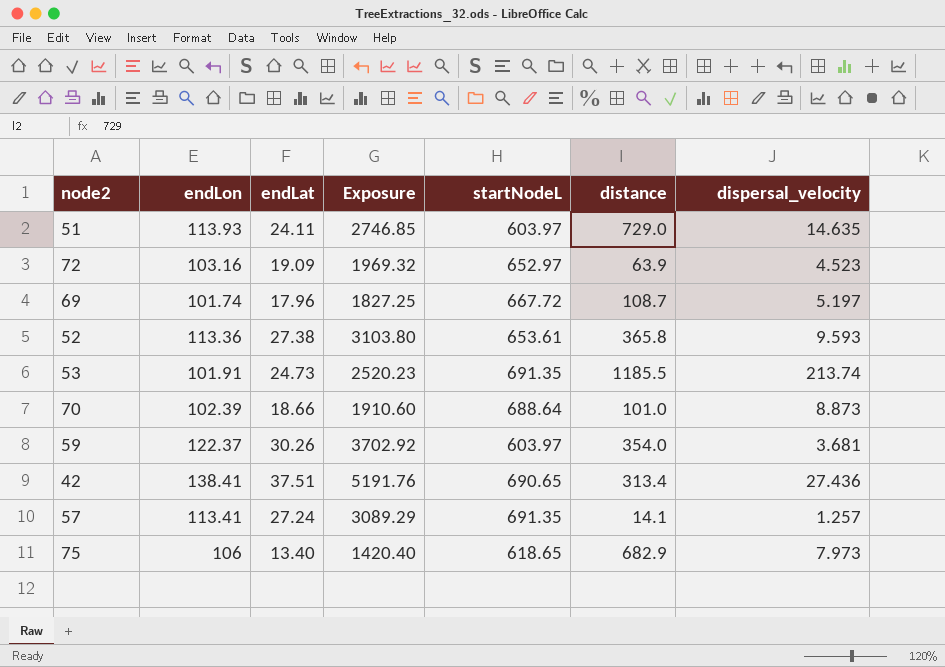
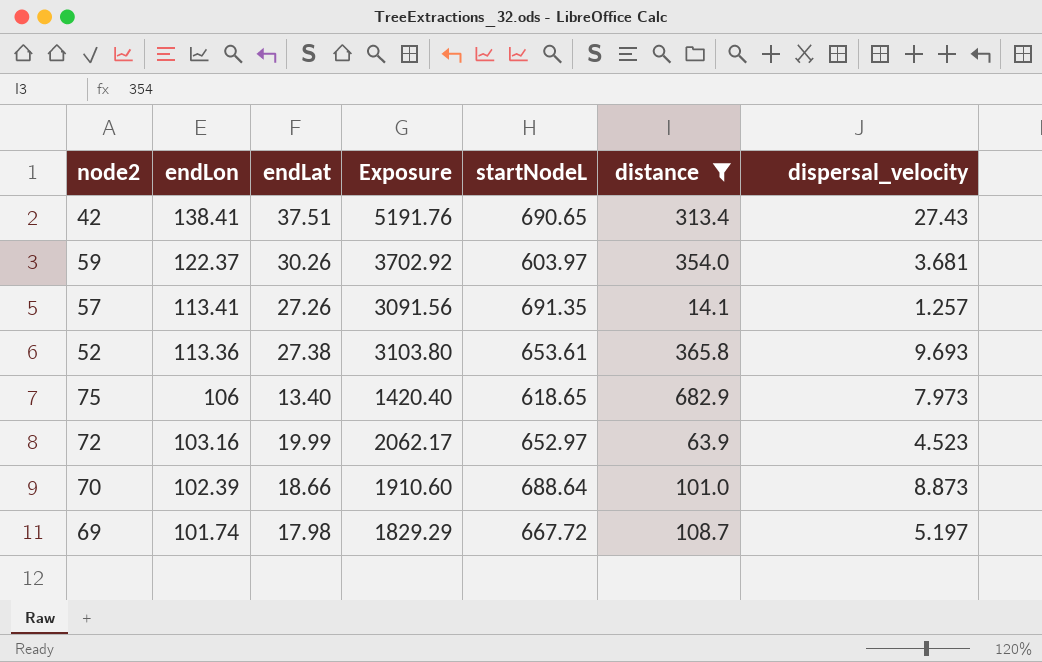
filter: none -> distance <= 682.9
row order: none -> endLon descending
42 | dispersal_velocity: 27.436 -> 27.43
57 | endLat: 27.24 -> 27.26
57 | Exposure: 3089.29 -> 3091.56
52 | dispersal_velocity: 9.593 -> 9.693
72 | endLat: 19.09 -> 19.99
72 | Exposure: 1969.32 -> 2062.17
69 | endLat: 17.96 -> 17.98
69 | Exposure: 1827.25 -> 1829.29

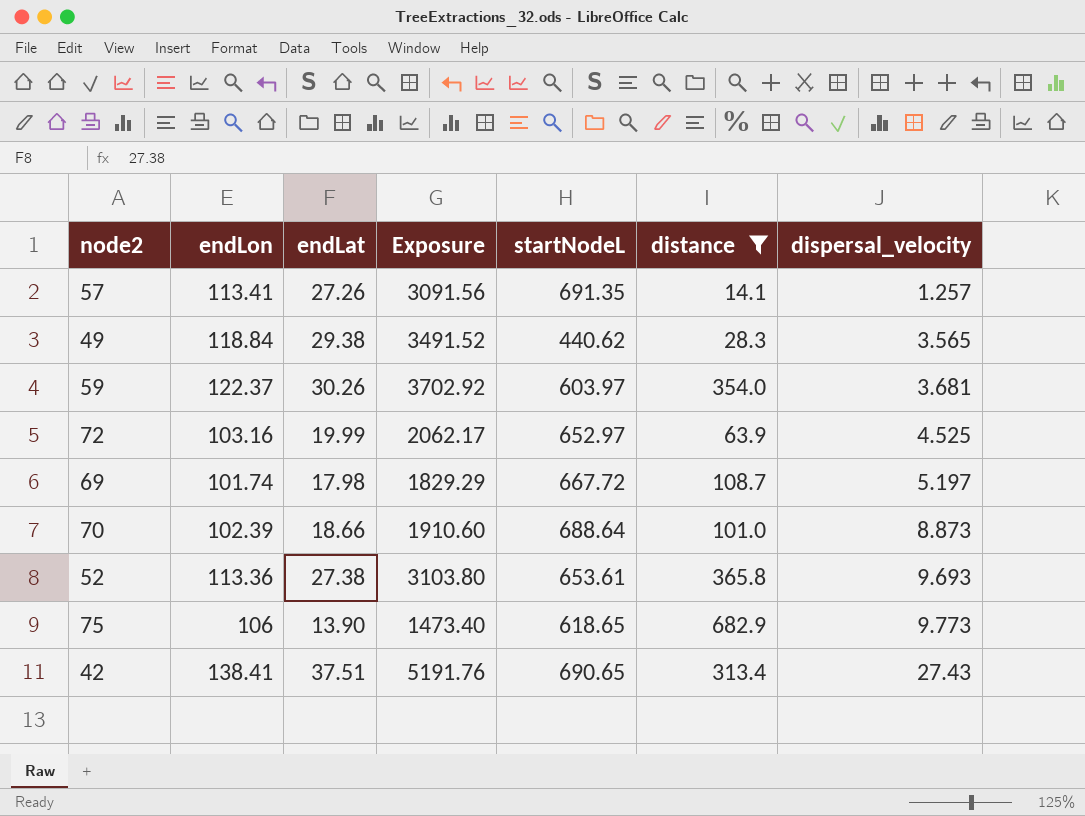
row order: endLon descending -> dispersal_velocity ascending
row 49: none -> 118.84 | 29.38 | 3491.52 | 440.62 | 28.3 | 3.565
72 | dispersal_velocity: 4.523 -> 4.525
75 | endLat: 13.40 -> 13.90
75 | Exposure: 1420.40 -> 1473.40
75 | dispersal_velocity: 7.973 -> 9.773

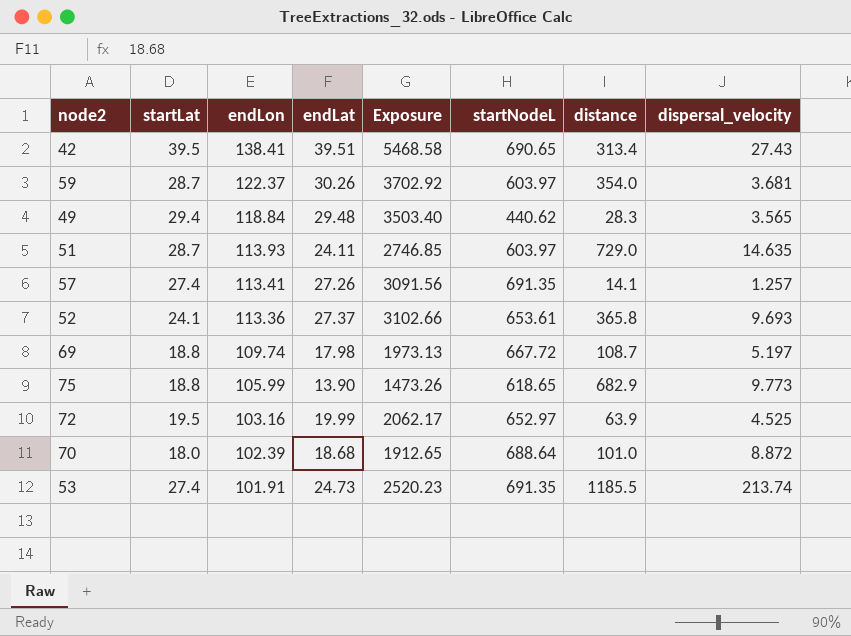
filter: distance <= 682.9 -> none
row order: dispersal_velocity ascending -> endLon descending
column startLat | position: none -> 2
42 | endLat: 37.51 -> 39.51
42 | Exposure: 5191.76 -> 5468.58
49 | endLat: 29.38 -> 29.48
49 | Exposure: 3491.52 -> 3503.40
52 | endLat: 27.38 -> 27.37
52 | Exposure: 3103.80 -> 3102.66
69 | endLon: 101.74 -> 109.74
69 | Exposure: 1829.29 -> 1973.13
75 | endLon: 106 -> 105.99
75 | Exposure: 1473.40 -> 1473.26
70 | endLat: 18.66 -> 18.68
70 | Exposure: 1910.60 -> 1912.65
70 | dispersal_velocity: 8.873 -> 8.872

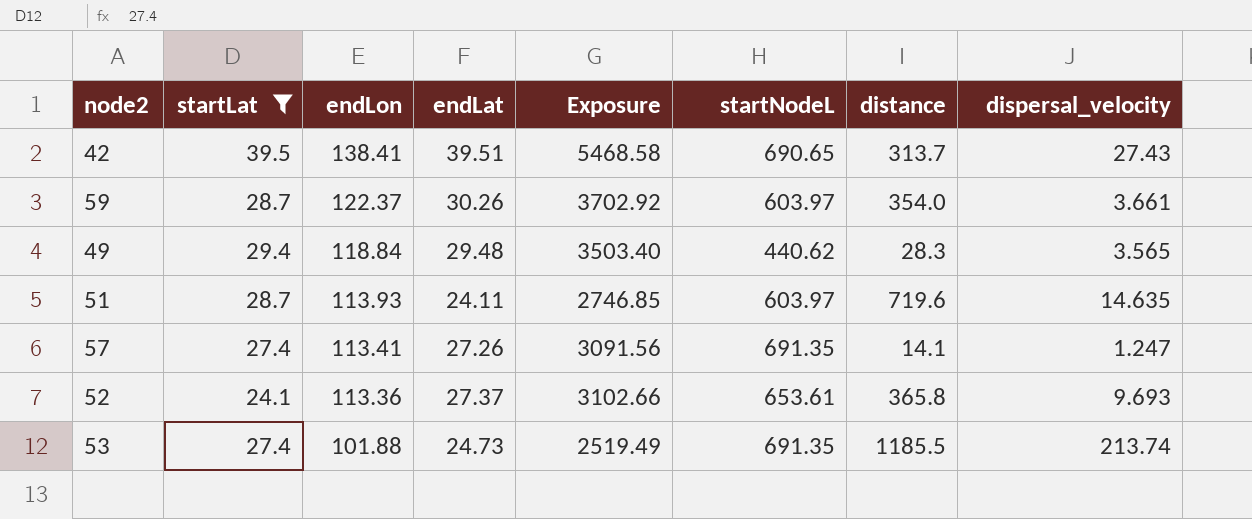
filter: none -> startLat >= 24.1
42 | distance: 313.4 -> 313.7
59 | dispersal_velocity: 3.681 -> 3.661
51 | distance: 729.0 -> 719.6
57 | dispersal_velocity: 1.257 -> 1.247
53 | endLon: 101.91 -> 101.88
53 | Exposure: 2520.23 -> 2519.49

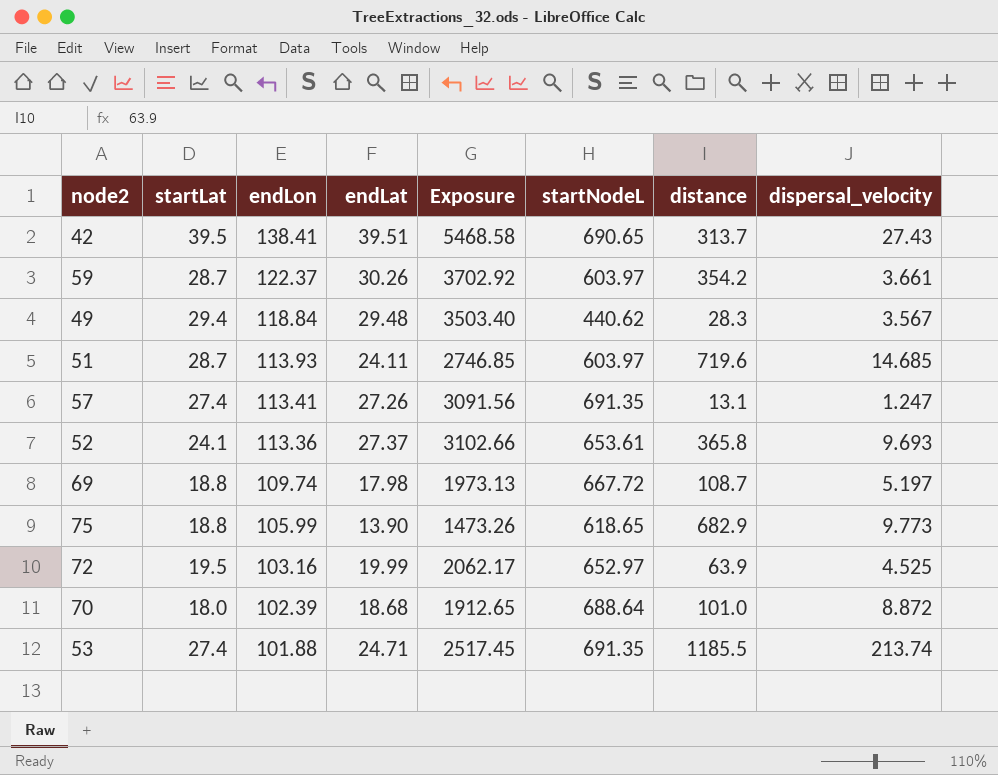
filter: startLat >= 24.1 -> none
59 | distance: 354.0 -> 354.2
49 | dispersal_velocity: 3.565 -> 3.567
51 | dispersal_velocity: 14.635 -> 14.685
57 | distance: 14.1 -> 13.1
53 | endLat: 24.73 -> 24.71
53 | Exposure: 2519.49 -> 2517.45

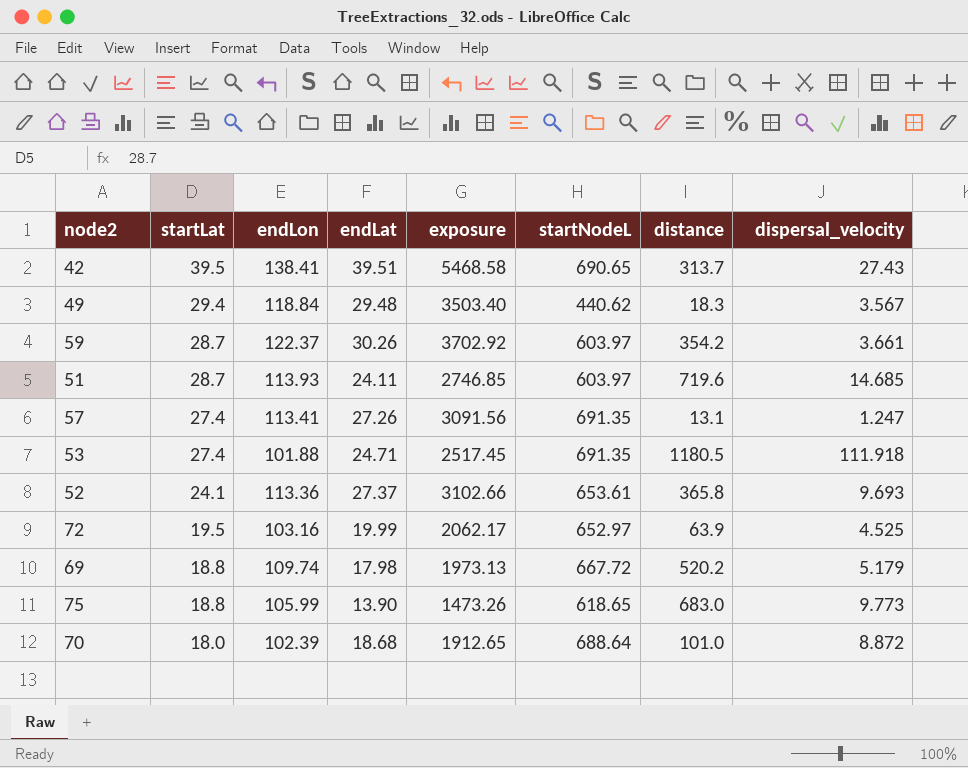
row order: endLon descending -> startLat descending
column name: Exposure -> exposure
49 | distance: 28.3 -> 18.3
53 | distance: 1185.5 -> 1180.5
53 | dispersal_velocity: 213.74 -> 111.918
69 | distance: 108.7 -> 520.2
69 | dispersal_velocity: 5.197 -> 5.179
75 | distance: 682.9 -> 683.0

